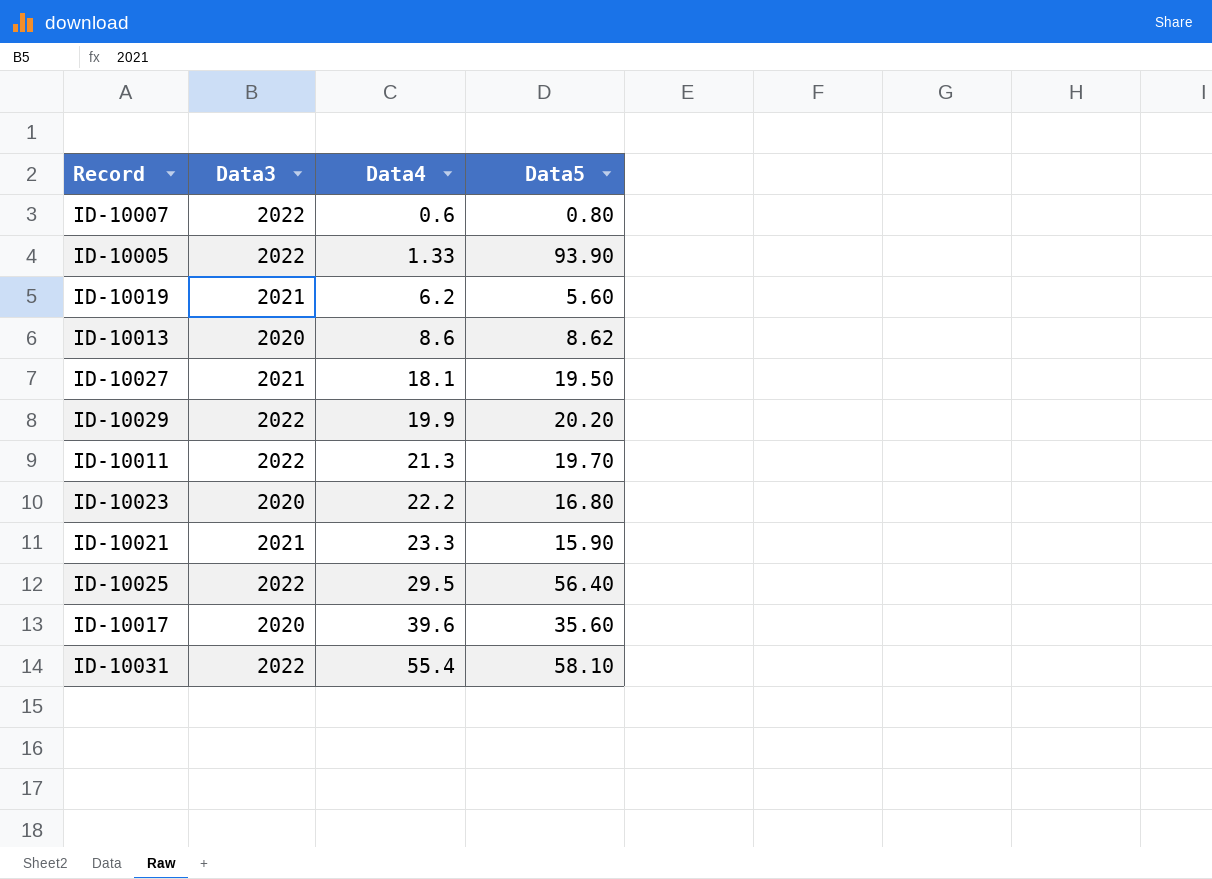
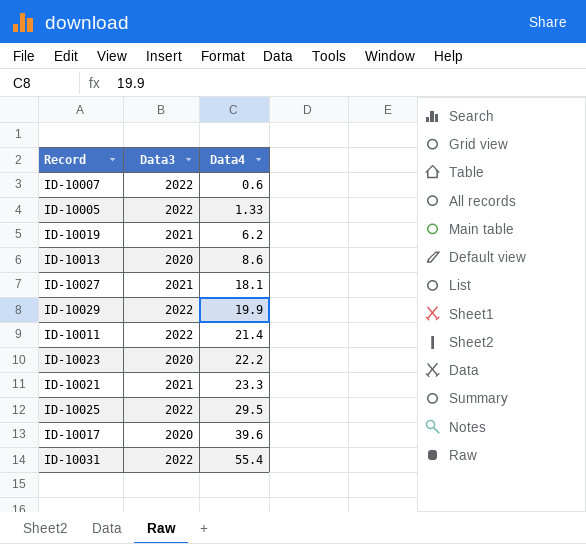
column Data5 | position: 4 -> none
ID-10011 | Data4: 21.3 -> 21.4

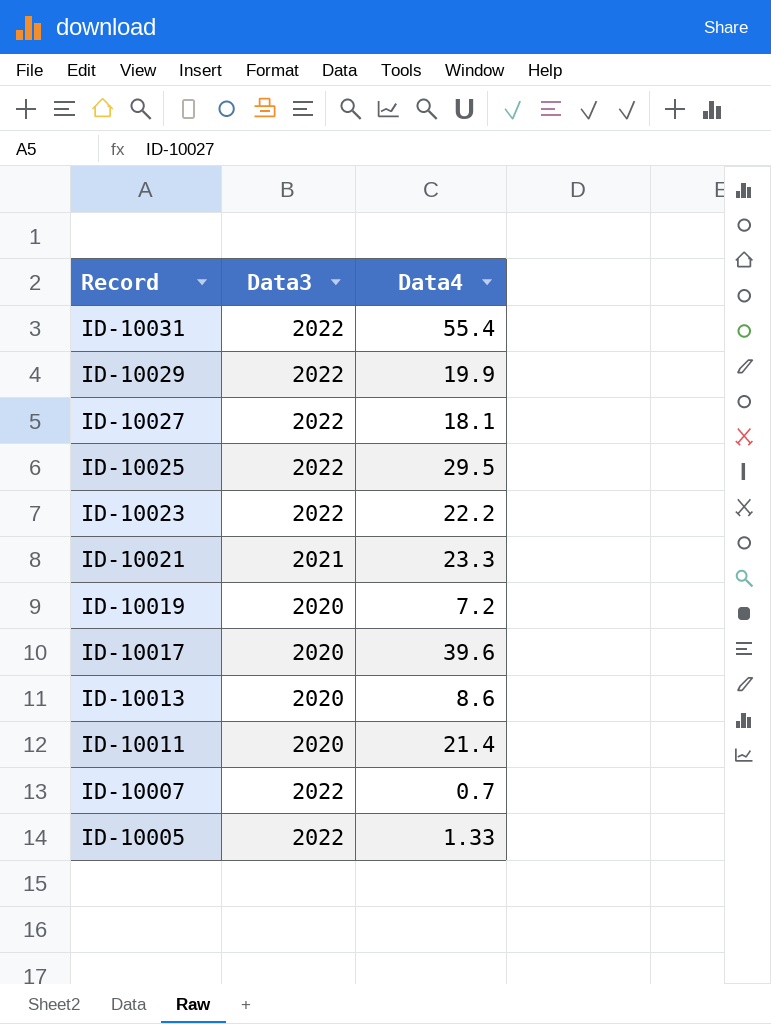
row order: Data4 ascending -> Record descending
ID-10027 | Data3: 2021 -> 2022
ID-10023 | Data3: 2020 -> 2022
ID-10019 | Data3: 2021 -> 2020
ID-10019 | Data4: 6.2 -> 7.2
ID-10011 | Data3: 2022 -> 2020
ID-10007 | Data4: 0.6 -> 0.7

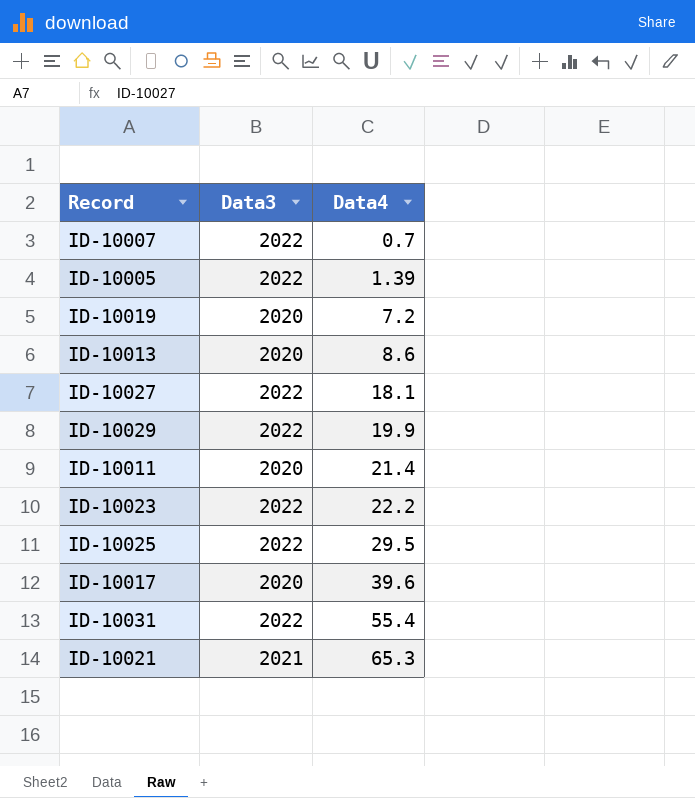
row order: Record descending -> Data4 ascending
ID-10005 | Data4: 1.33 -> 1.39
ID-10021 | Data4: 23.3 -> 65.3

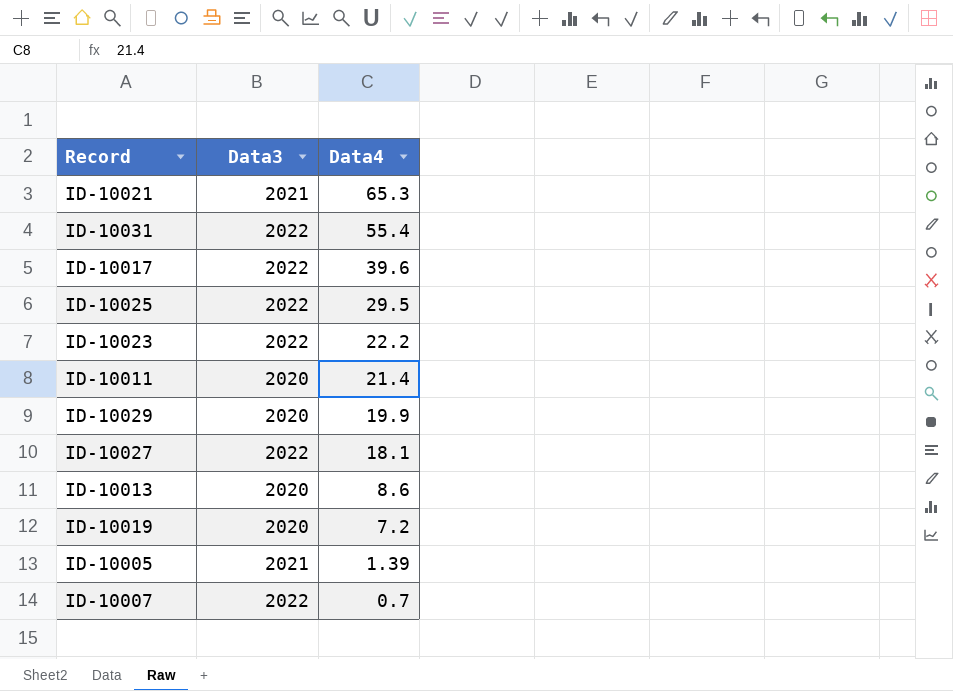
row order: Data4 ascending -> Data4 descending
ID-10017 | Data3: 2020 -> 2022
ID-10029 | Data3: 2022 -> 2020
ID-10005 | Data3: 2022 -> 2021

